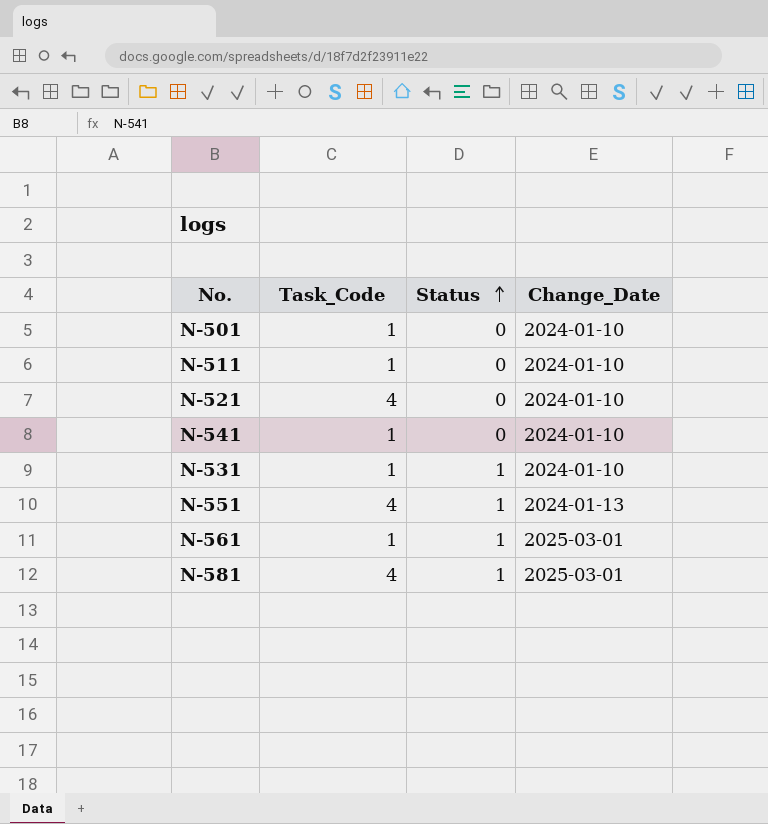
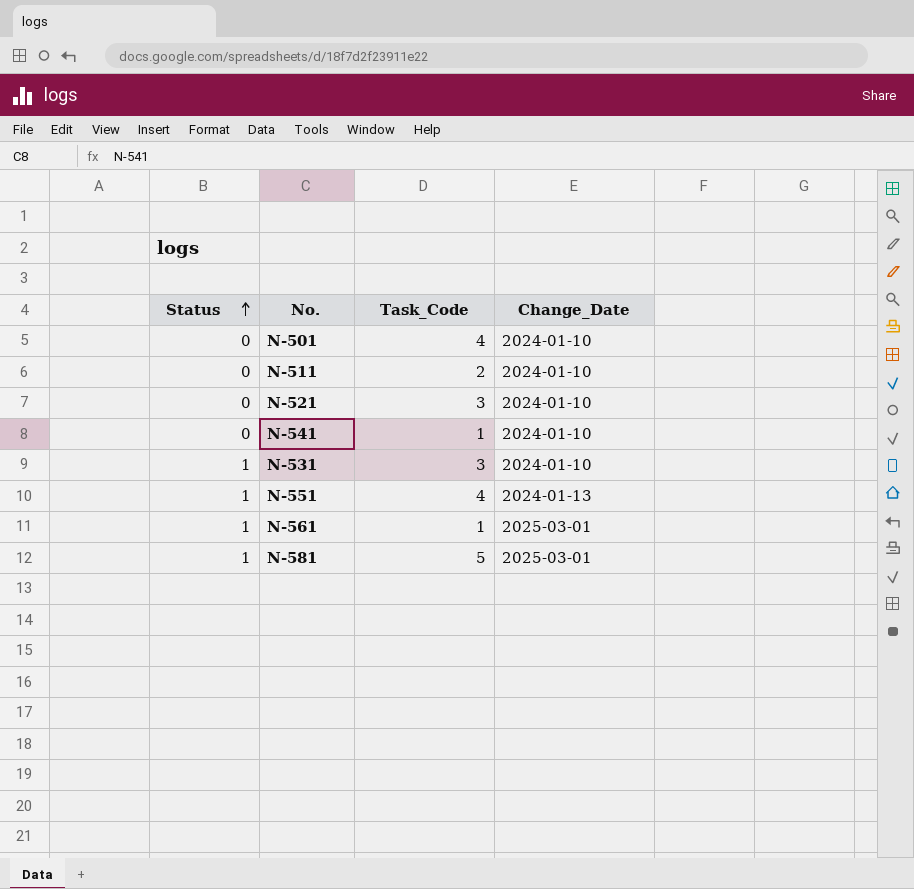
column Status | position: 3 -> 1
N-501 | Task_Code: 1 -> 4
N-511 | Task_Code: 1 -> 2
N-521 | Task_Code: 4 -> 3
N-531 | Task_Code: 1 -> 3
N-581 | Task_Code: 4 -> 5

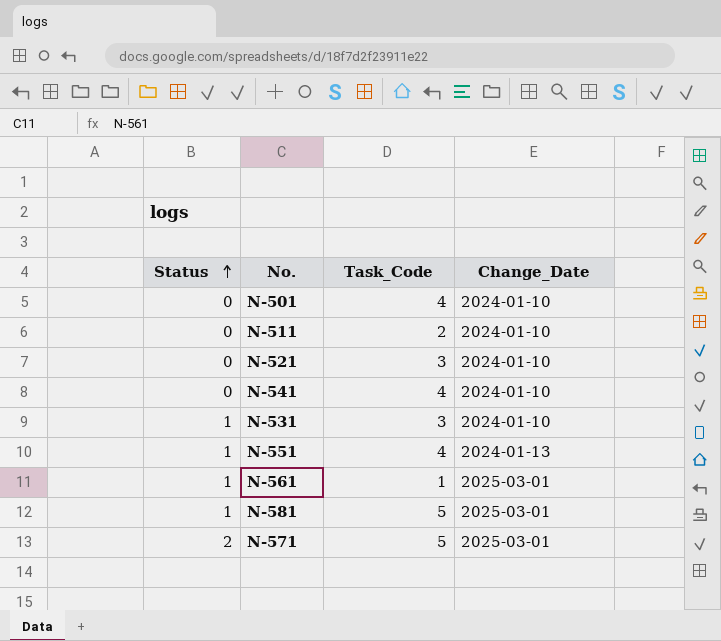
N-541 | Task_Code: 1 -> 4
row N-571: none -> 2 | 5 | 2025-03-01

